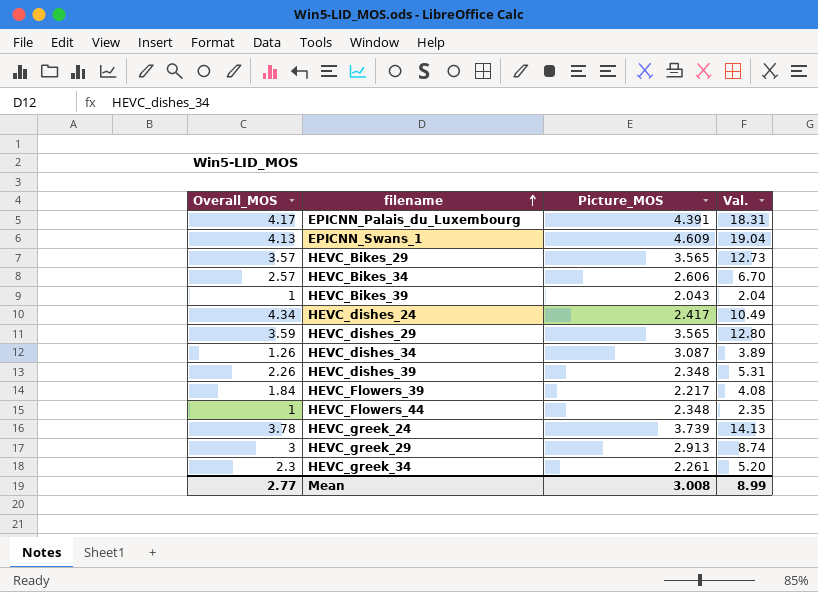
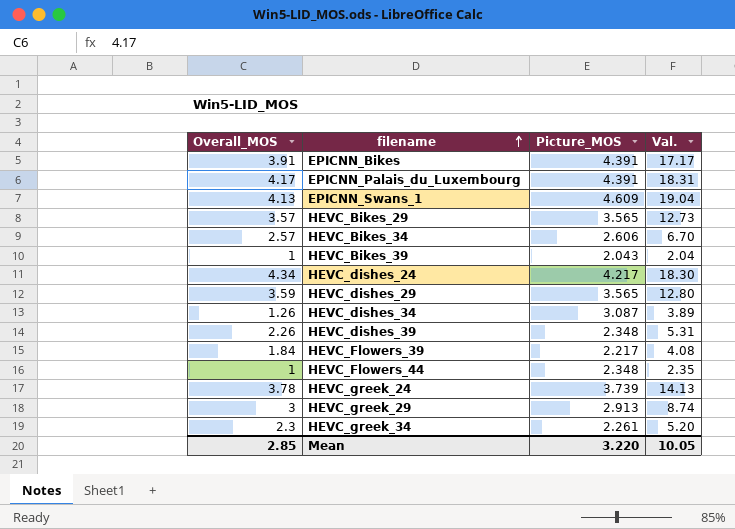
row EPICNN_Bikes: none -> 3.91 | 4.391 | 17.17
HEVC_dishes_24 | Picture_MOS: 2.417 -> 4.217
HEVC_dishes_24 | Val.: 10.49 -> 18.30
Mean | Overall_MOS: 2.77 -> 2.85
Mean | Picture_MOS: 3.008 -> 3.220
Mean | Val.: 8.99 -> 10.05

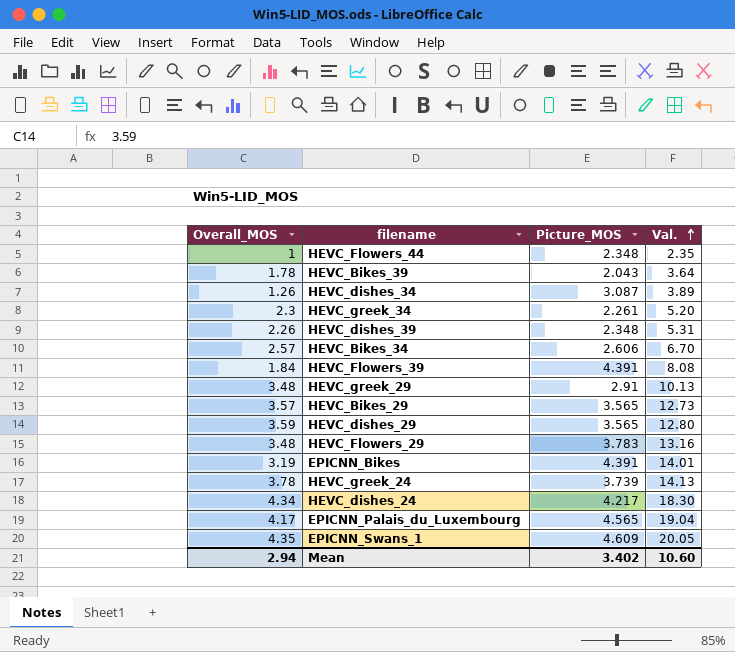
row order: filename ascending -> Val. ascending
HEVC_Bikes_39 | Overall_MOS: 1 -> 1.78
HEVC_Bikes_39 | Val.: 2.04 -> 3.64
HEVC_Flowers_39 | Picture_MOS: 2.217 -> 4.391
HEVC_Flowers_39 | Val.: 4.08 -> 8.08
HEVC_greek_29 | Overall_MOS: 3 -> 3.48
HEVC_greek_29 | Picture_MOS: 2.913 -> 2.91
HEVC_greek_29 | Val.: 8.74 -> 10.13
row HEVC_Flowers_29: none -> 3.48 | 3.783 | 13.16
EPICNN_Bikes | Overall_MOS: 3.91 -> 3.19
EPICNN_Bikes | Val.: 17.17 -> 14.01
EPICNN_Palais_du_Luxembourg | Picture_MOS: 4.391 -> 4.565
EPICNN_Palais_du_Luxembourg | Val.: 18.31 -> 19.04
EPICNN_Swans_1 | Overall_MOS: 4.13 -> 4.35
EPICNN_Swans_1 | Val.: 19.04 -> 20.05
Mean | Overall_MOS: 2.85 -> 2.94
Mean | Picture_MOS: 3.220 -> 3.402
Mean | Val.: 10.05 -> 10.60

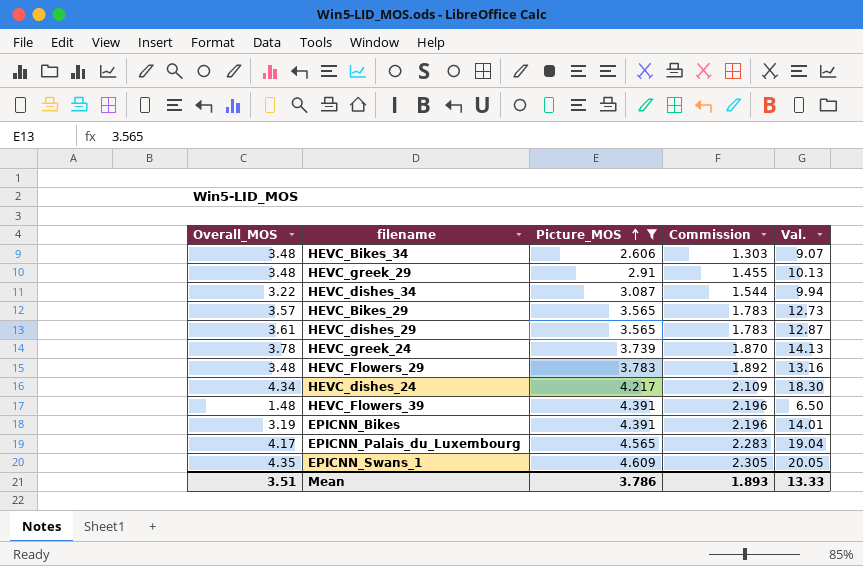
filter: none -> Picture_MOS >= 2.606
row order: Val. ascending -> Picture_MOS ascending
column Commission | formula: none -> [Picture_MOS] * 0.5
HEVC_Bikes_34 | Overall_MOS: 2.57 -> 3.48
HEVC_Bikes_34 | Val.: 6.70 -> 9.07
HEVC_dishes_34 | Overall_MOS: 1.26 -> 3.22
HEVC_dishes_34 | Val.: 3.89 -> 9.94
HEVC_dishes_29 | Overall_MOS: 3.59 -> 3.61
HEVC_dishes_29 | Val.: 12.80 -> 12.87
HEVC_Flowers_39 | Overall_MOS: 1.84 -> 1.48
HEVC_Flowers_39 | Val.: 8.08 -> 6.50
Mean | Overall_MOS: 2.94 -> 3.51
Mean | Picture_MOS: 3.402 -> 3.786
Mean | Val.: 10.60 -> 13.33

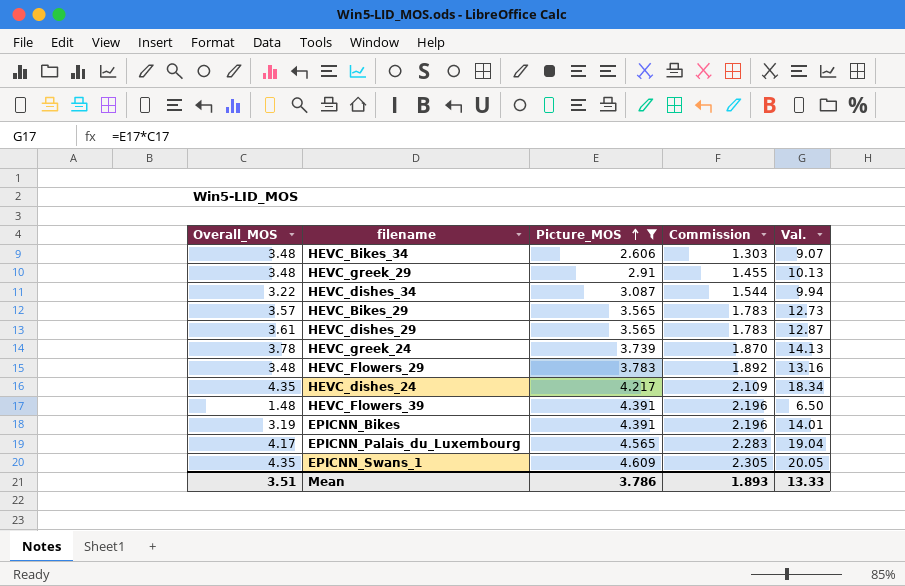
HEVC_dishes_24 | Overall_MOS: 4.34 -> 4.35
HEVC_dishes_24 | Val.: 18.30 -> 18.34

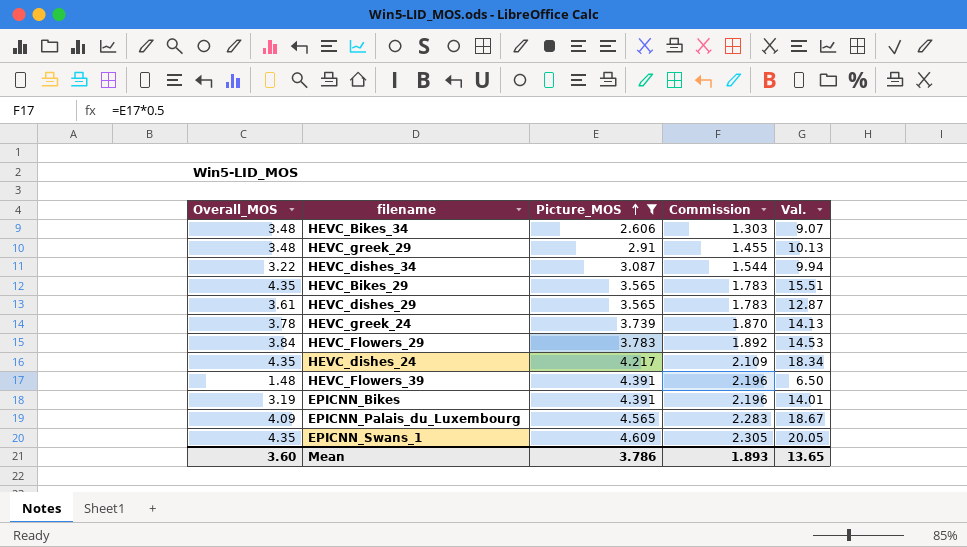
HEVC_Bikes_29 | Overall_MOS: 3.57 -> 4.35
HEVC_Bikes_29 | Val.: 12.73 -> 15.51
HEVC_Flowers_29 | Overall_MOS: 3.48 -> 3.84
HEVC_Flowers_29 | Val.: 13.16 -> 14.53
EPICNN_Palais_du_Luxembourg | Overall_MOS: 4.17 -> 4.09
EPICNN_Palais_du_Luxembourg | Val.: 19.04 -> 18.67
Mean | Overall_MOS: 3.51 -> 3.60
Mean | Val.: 13.33 -> 13.65

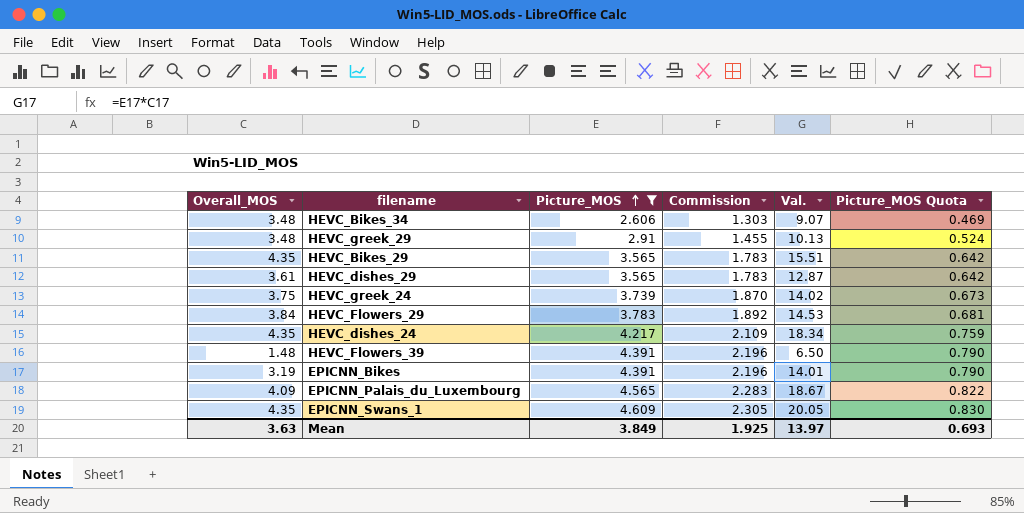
column Picture_MOS Quota | formula: none -> [Picture_MOS] * 0.18
row HEVC_dishes_34: 3.22 | 3.087 | 1.544 | 9.94 -> none
HEVC_greek_24 | Overall_MOS: 3.78 -> 3.75
HEVC_greek_24 | Val.: 14.13 -> 14.02
Mean | Overall_MOS: 3.60 -> 3.63
Mean | Picture_MOS: 3.786 -> 3.849
Mean | Commission: 1.893 -> 1.925
Mean | Val.: 13.65 -> 13.97

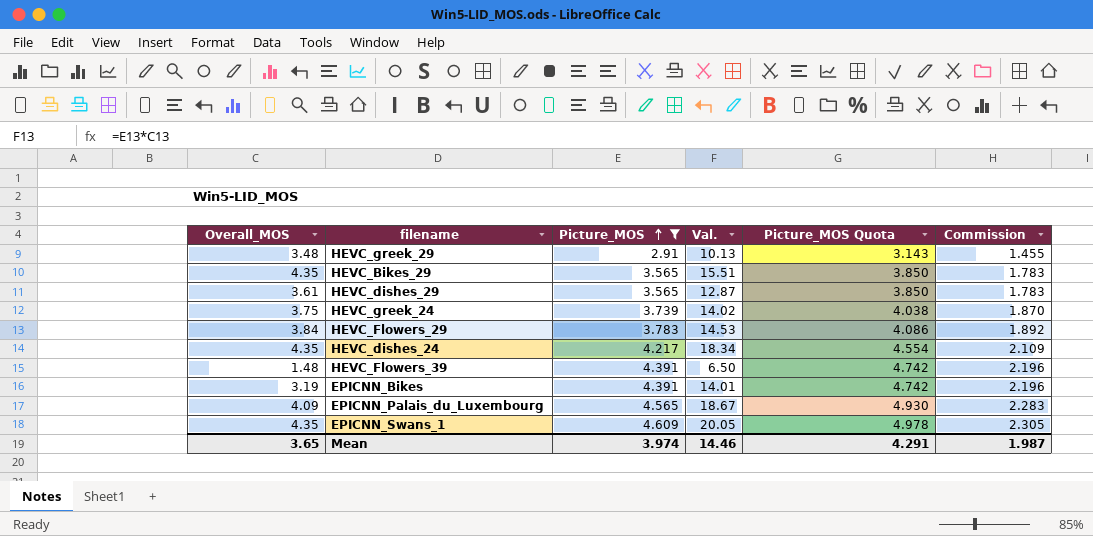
column Picture_MOS Quota | formula: [Picture_MOS] * 0.18 -> [Picture_MOS] * 1.08
column Commission | position: 4 -> 6
row HEVC_Bikes_34: 3.48 | 2.606 | 1.303 | 9.07 | 0.469 -> none
Mean | Overall_MOS: 3.63 -> 3.65
Mean | Picture_MOS: 3.849 -> 3.974
Mean | Val.: 13.97 -> 14.46
Mean | Picture_MOS Quota: 0.693 -> 4.291
Mean | Commission: 1.925 -> 1.987

